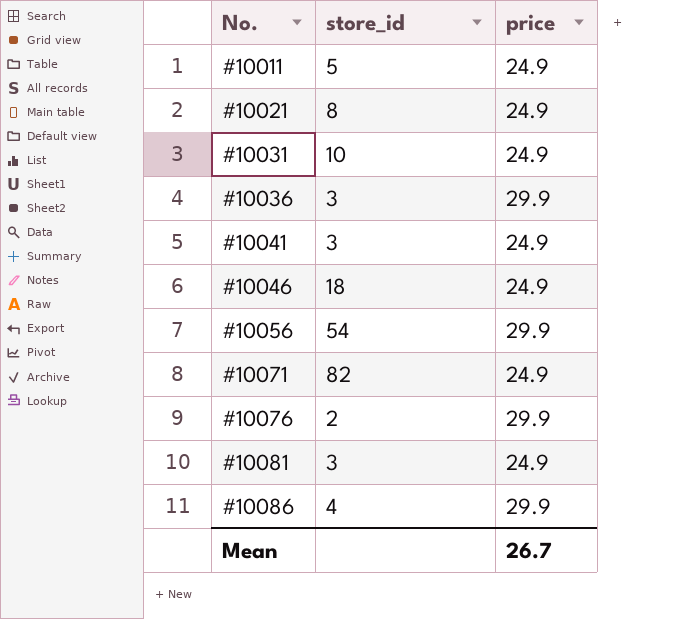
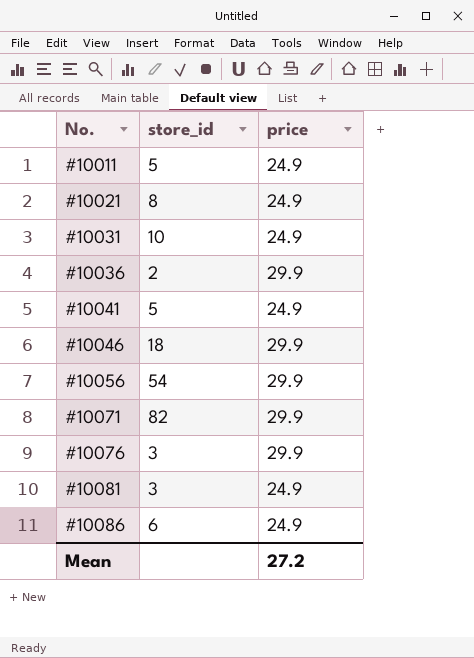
#10036 | store_id: 3 -> 2
#10041 | store_id: 3 -> 5
#10046 | price: 24.9 -> 29.9
#10071 | price: 24.9 -> 29.9
#10076 | store_id: 2 -> 3
#10086 | store_id: 4 -> 6
#10086 | price: 29.9 -> 24.9
Mean | price: 26.7 -> 27.2

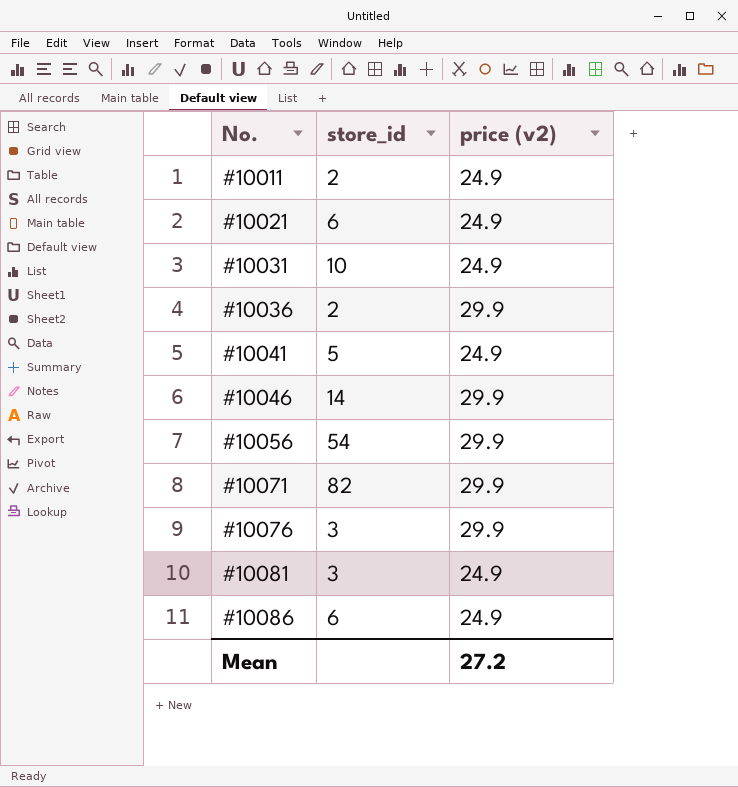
column name: price -> price (v2)
#10011 | store_id: 5 -> 2
#10021 | store_id: 8 -> 6
#10046 | store_id: 18 -> 14

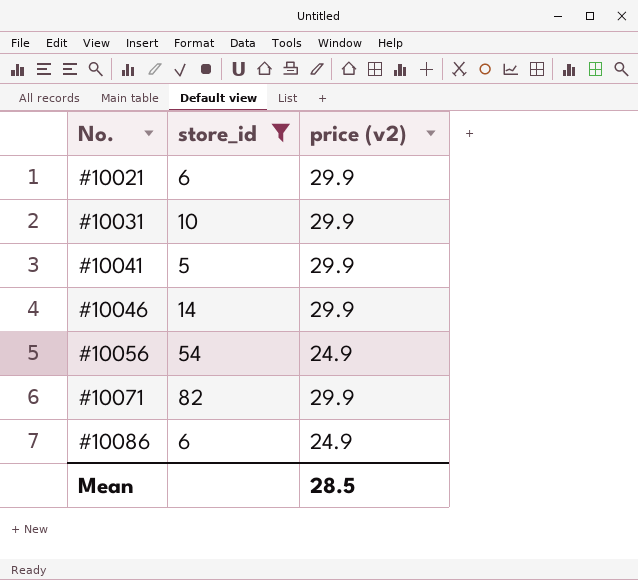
filter: none -> store_id >= 5
#10021 | price (v2): 24.9 -> 29.9
#10031 | price (v2): 24.9 -> 29.9
#10041 | price (v2): 24.9 -> 29.9
#10056 | price (v2): 29.9 -> 24.9
Mean | price (v2): 27.2 -> 28.5

